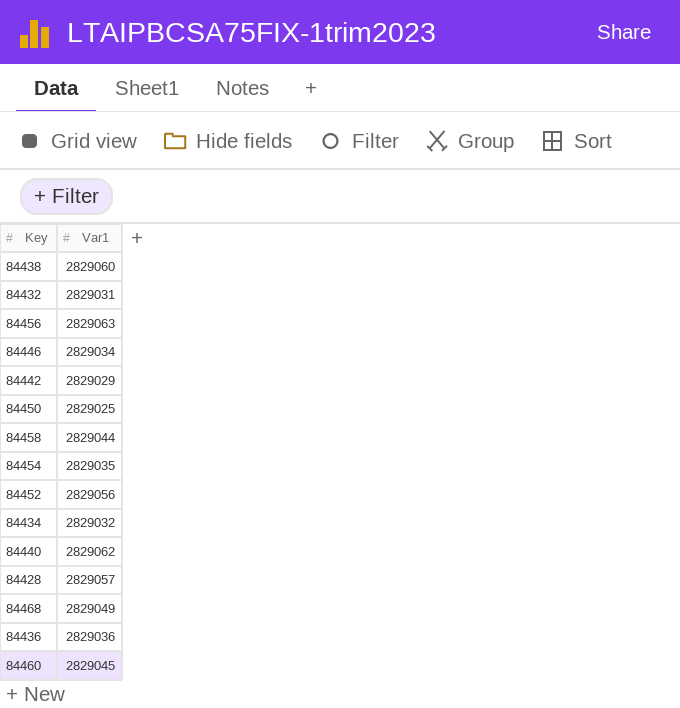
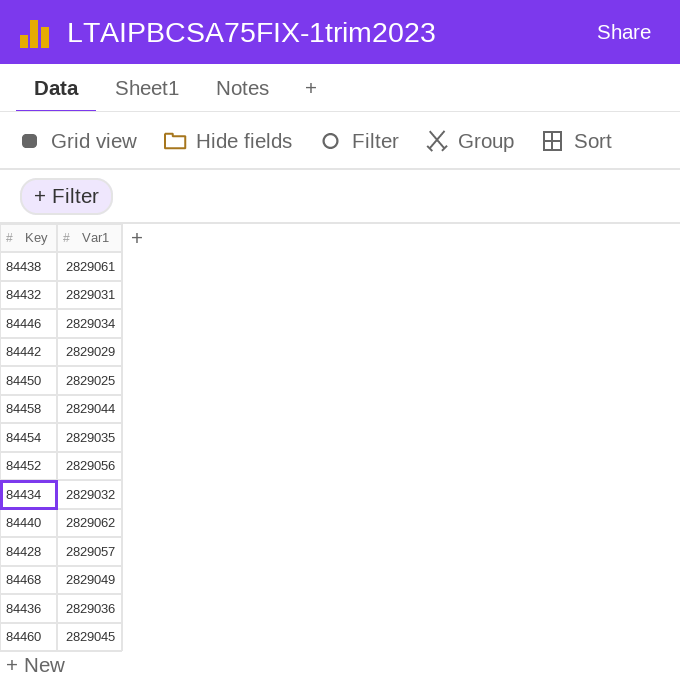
row 84456: 2829063 -> none
84438 | Var1: 2829060 -> 2829061

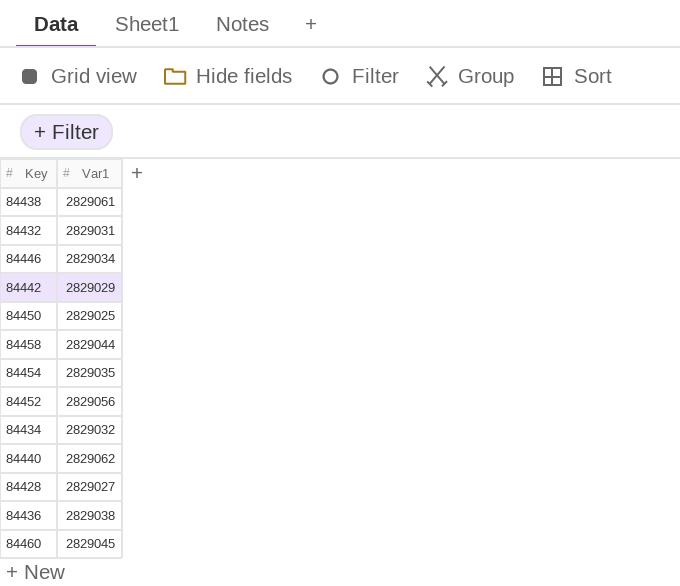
row 84468: 2829049 -> none
84428 | Var1: 2829057 -> 2829027
84436 | Var1: 2829036 -> 2829038

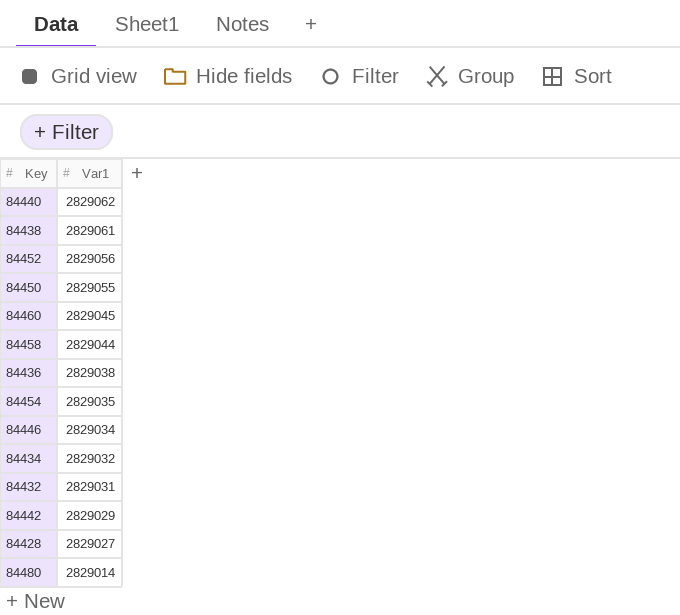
row order: none -> Var1 descending
84450 | Var1: 2829025 -> 2829055
row 84480: none -> 2829014

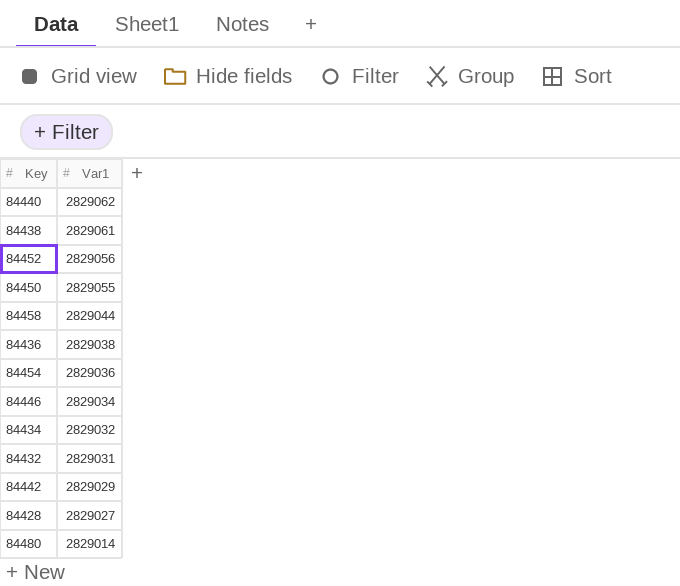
row 84460: 2829045 -> none
84454 | Var1: 2829035 -> 2829036

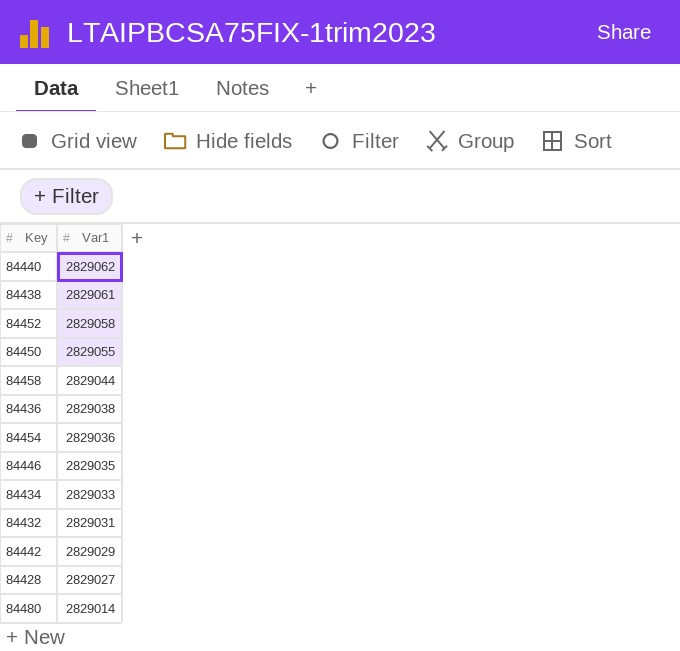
84452 | Var1: 2829056 -> 2829058
84446 | Var1: 2829034 -> 2829035
84434 | Var1: 2829032 -> 2829033

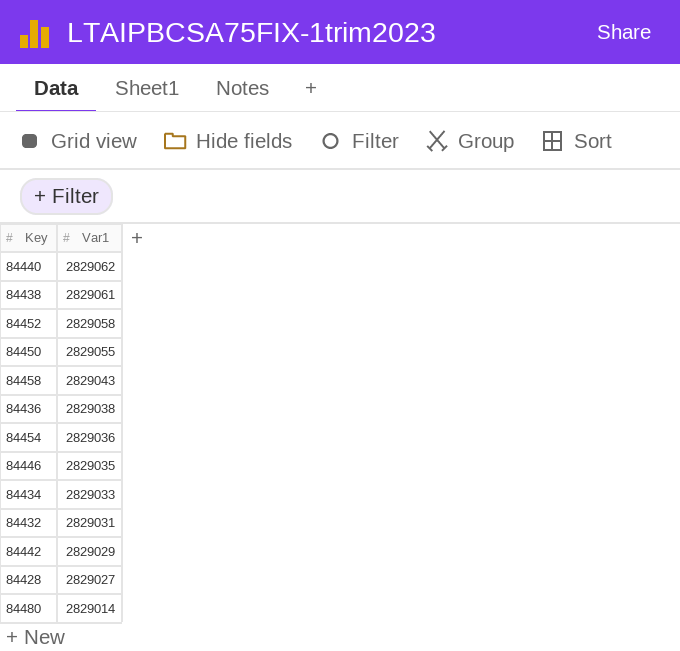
84458 | Var1: 2829044 -> 2829043

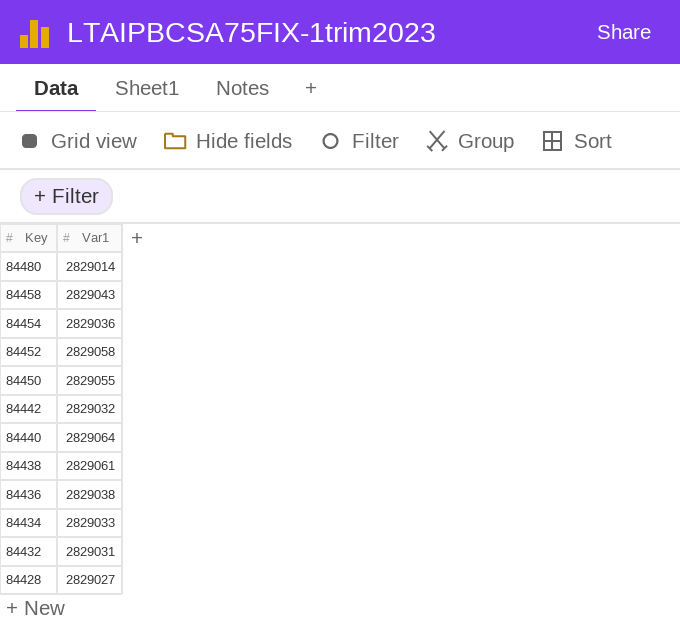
row order: Var1 descending -> Key descending
row 84446: 2829035 -> none
84442 | Var1: 2829029 -> 2829032
84440 | Var1: 2829062 -> 2829064

